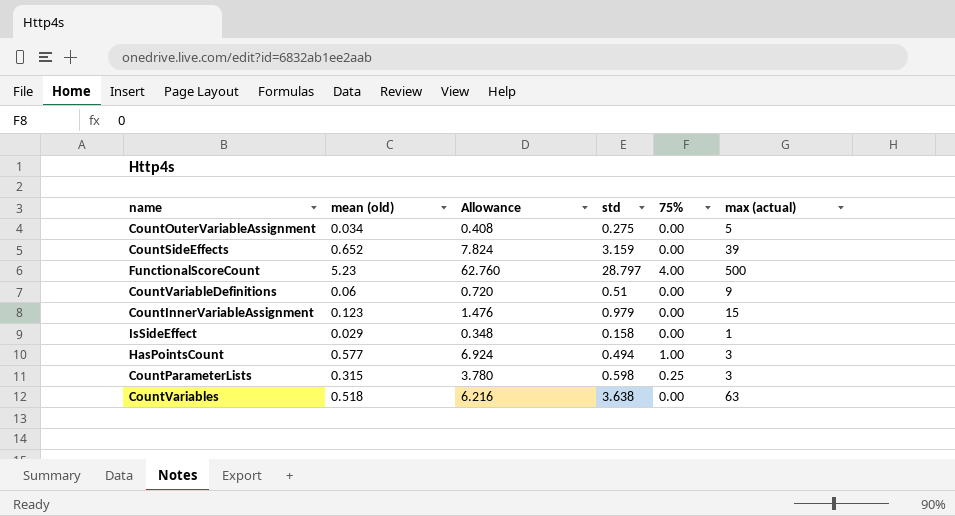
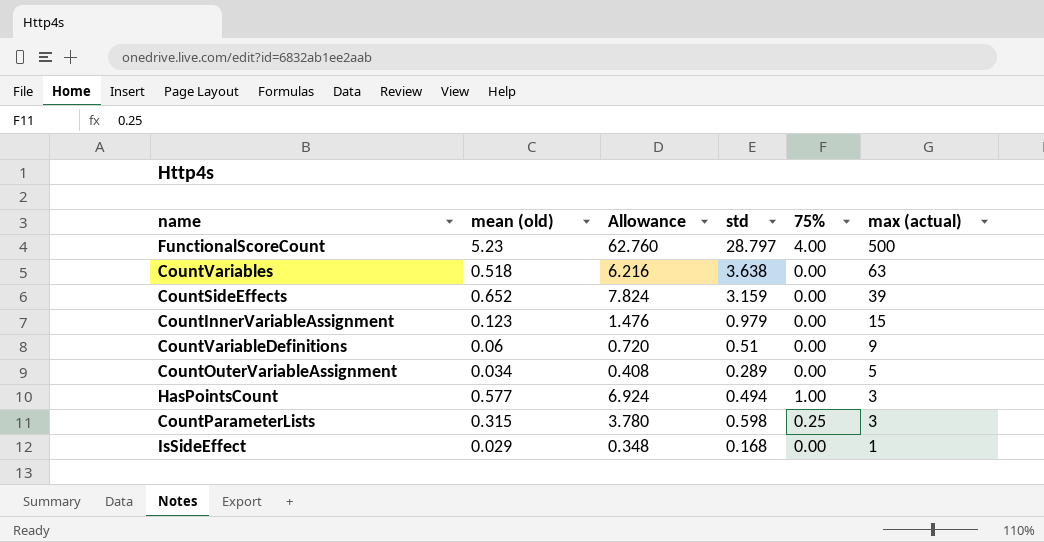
row order: none -> max (actual) descending
CountOuterVariableAssignment | std: 0.275 -> 0.289
IsSideEffect | std: 0.158 -> 0.168

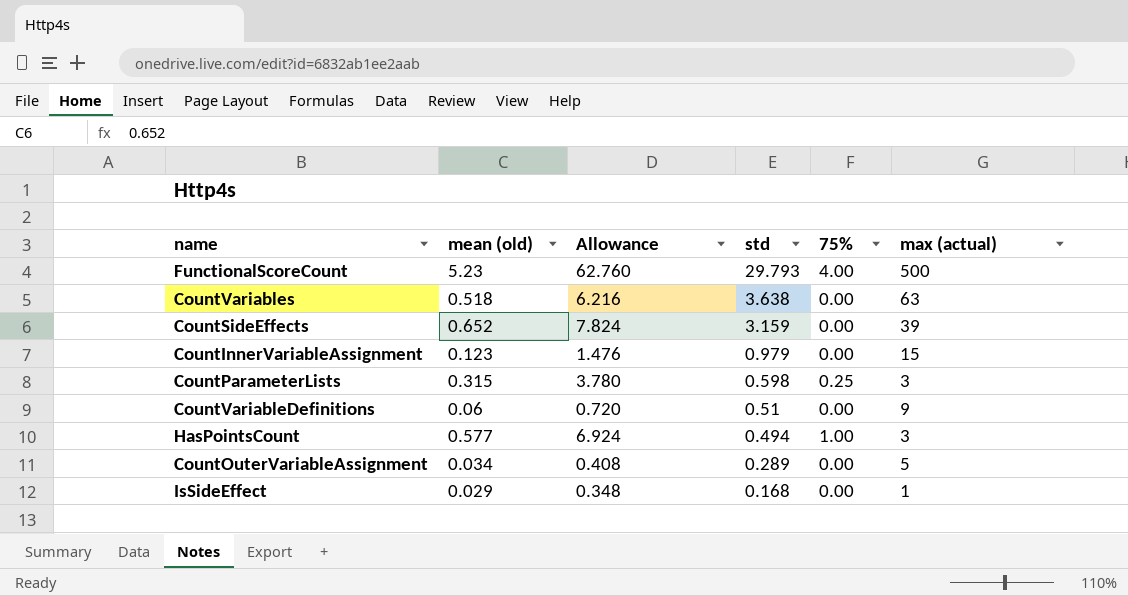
row order: max (actual) descending -> std descending
FunctionalScoreCount | std: 28.797 -> 29.793

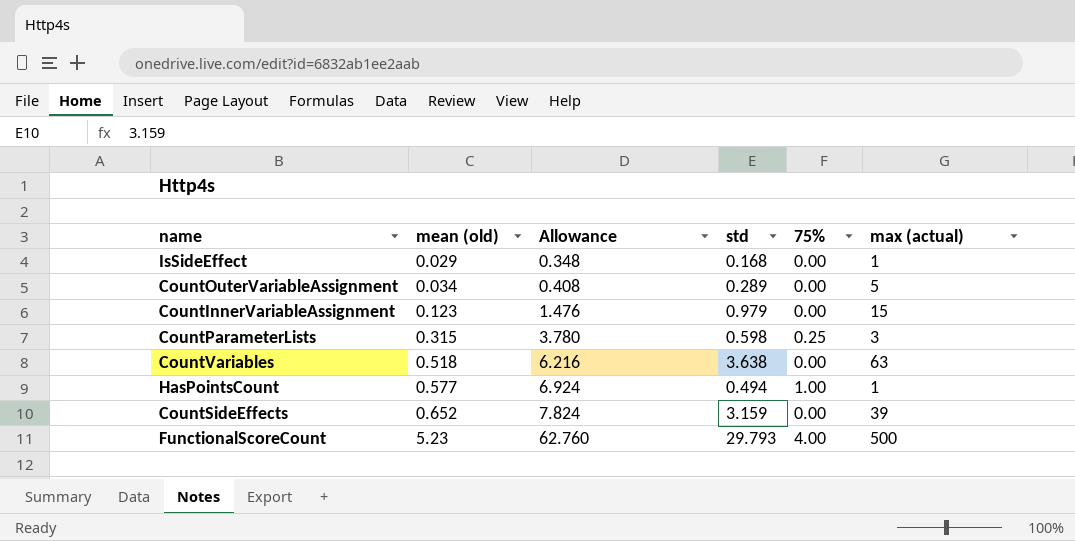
row order: std descending -> mean (old) ascending
row CountVariableDefinitions: 0.06 | 0.720 | 0.51 | 0.00 | 9 -> none
HasPointsCount | max (actual): 3 -> 1

